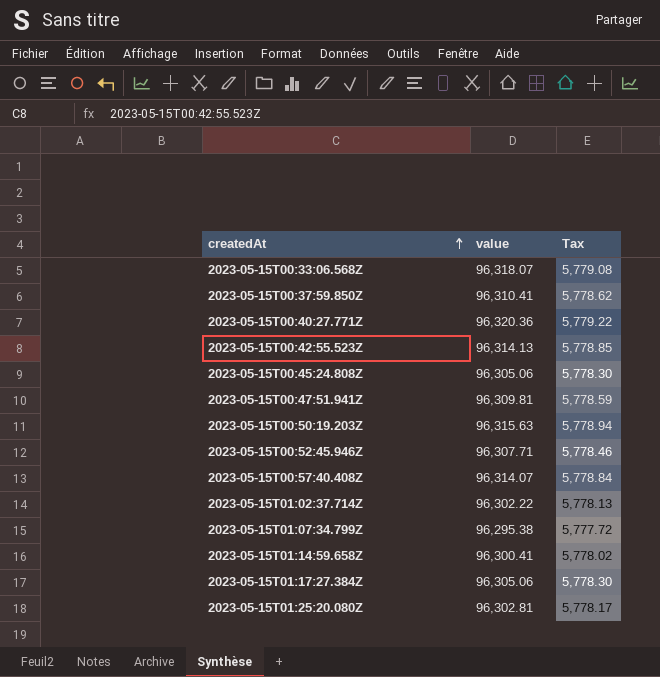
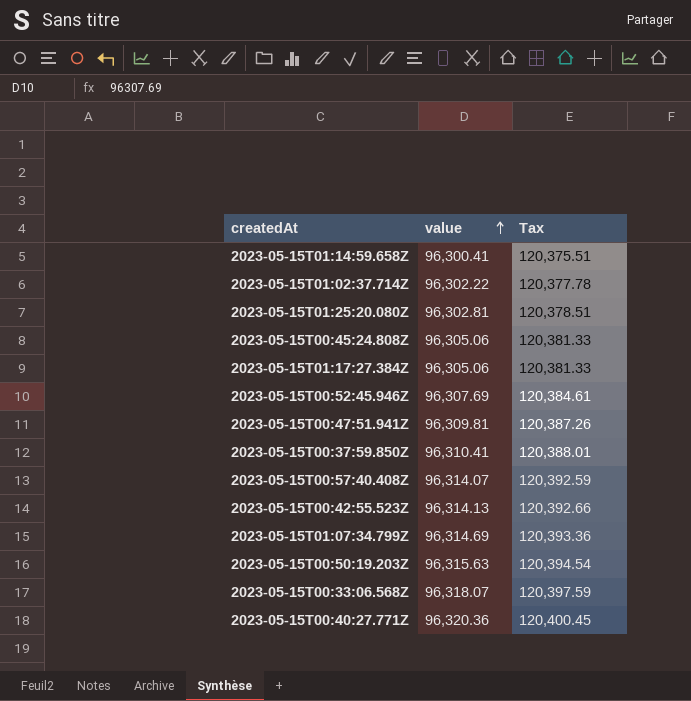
row order: createdAt ascending -> value ascending
column Tax | formula: [value] * 0.06 -> [value] * 1.25
2023-05-15T00:52:45.946Z | value: 96,307.71 -> 96,307.69
2023-05-15T01:07:34.799Z | value: 96,295.38 -> 96,314.69

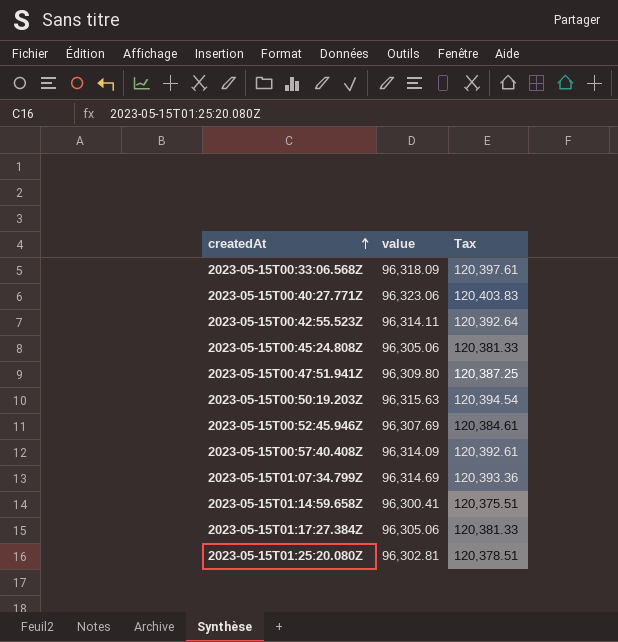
row order: value ascending -> createdAt ascending
row 2023-05-15T01:02:37.714Z: 96,302.22 | 120,377.78 -> none
row 2023-05-15T00:37:59.850Z: 96,310.41 | 120,388.01 -> none
2023-05-15T00:33:06.568Z | value: 96,318.07 -> 96,318.09
2023-05-15T00:33:06.568Z | Tax: 120,397.59 -> 120,397.61
2023-05-15T00:40:27.771Z | value: 96,320.36 -> 96,323.06
2023-05-15T00:40:27.771Z | Tax: 120,400.45 -> 120,403.83
2023-05-15T00:42:55.523Z | value: 96,314.13 -> 96,314.11
2023-05-15T00:42:55.523Z | Tax: 120,392.66 -> 120,392.64
2023-05-15T00:47:51.941Z | value: 96,309.81 -> 96,309.80
2023-05-15T00:47:51.941Z | Tax: 120,387.26 -> 120,387.25
2023-05-15T00:57:40.408Z | value: 96,314.07 -> 96,314.09
2023-05-15T00:57:40.408Z | Tax: 120,392.59 -> 120,392.61

